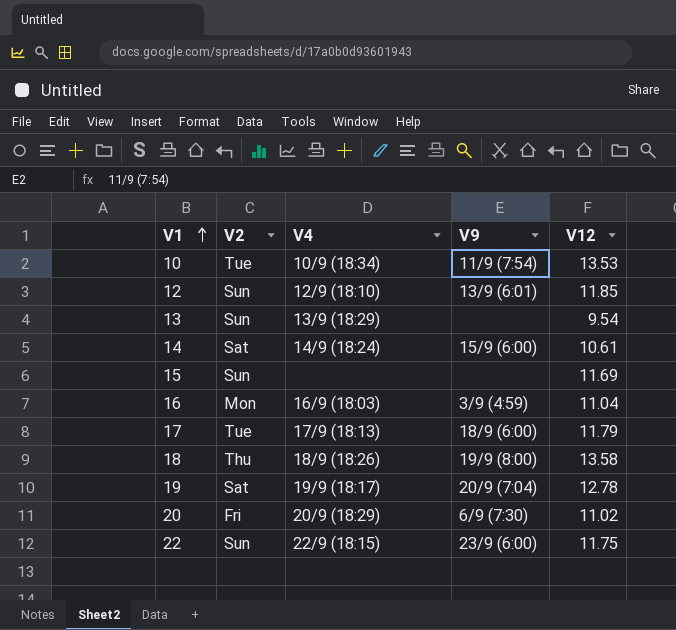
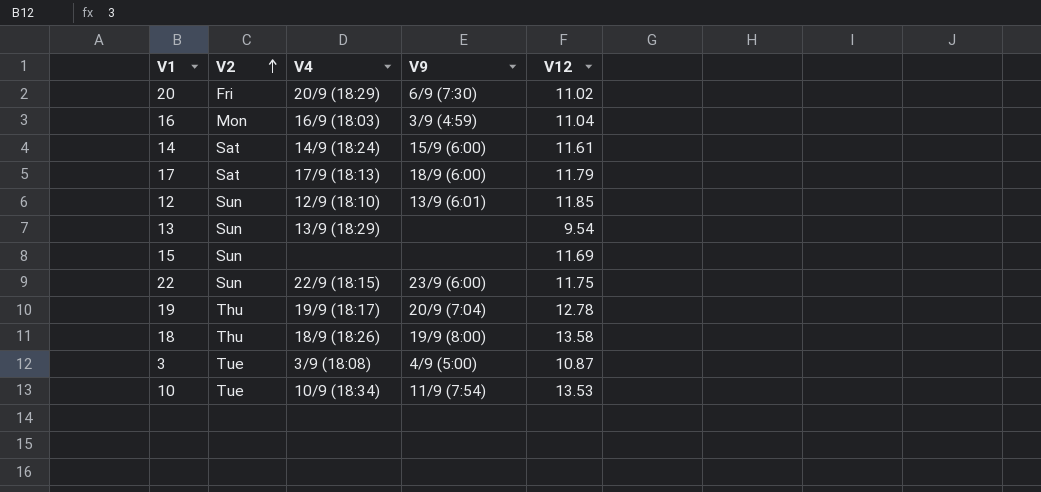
row order: V1 ascending -> V2 ascending
14 | V12: 10.61 -> 11.61
17 | V2: Tue -> Sat
19 | V2: Sat -> Thu
row 3: none -> Tue | 3/9 (18:08) | 4/9 (5:00) | 10.87

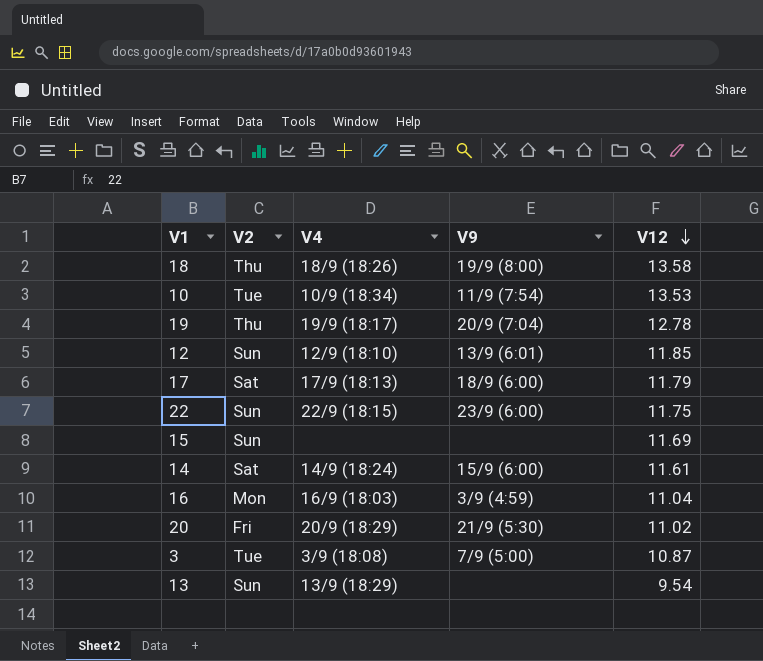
row order: V2 ascending -> V12 descending
20 | V9: 6/9 (7:30) -> 21/9 (5:30)
3 | V9: 4/9 (5:00) -> 7/9 (5:00)

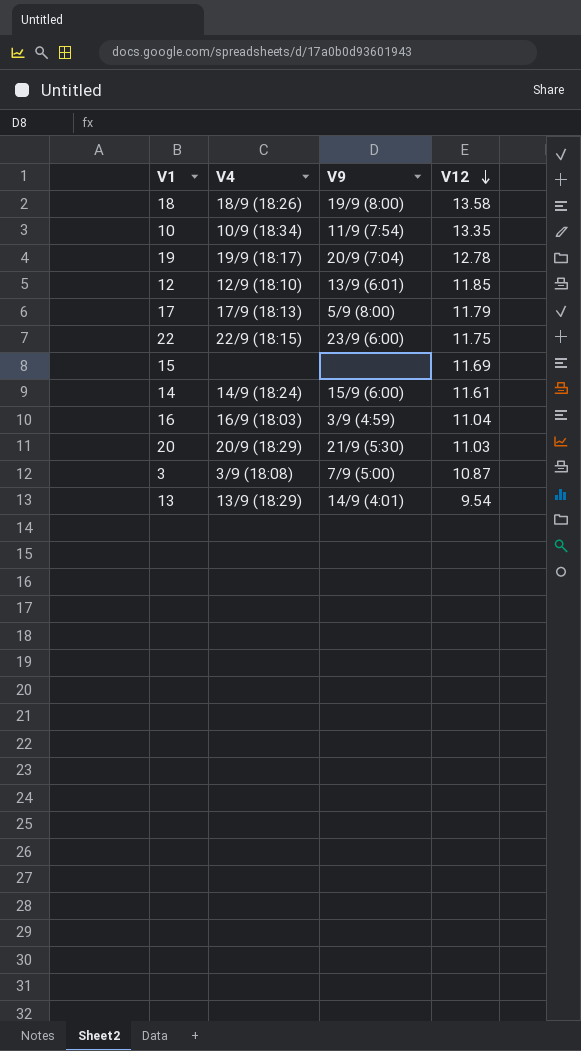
column V2 | position: 2 -> none
10 | V12: 13.53 -> 13.35
17 | V9: 18/9 (6:00) -> 5/9 (8:00)
20 | V12: 11.02 -> 11.03
13 | V9: none -> 14/9 (4:01)

